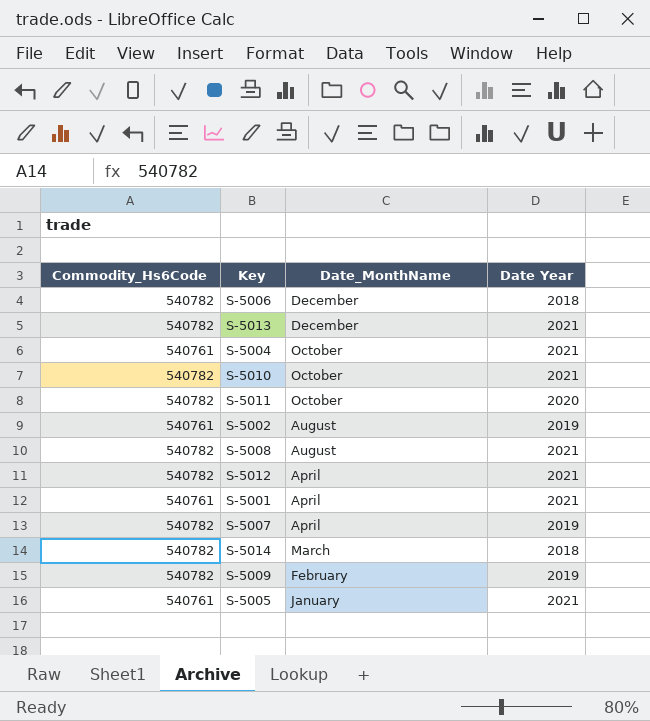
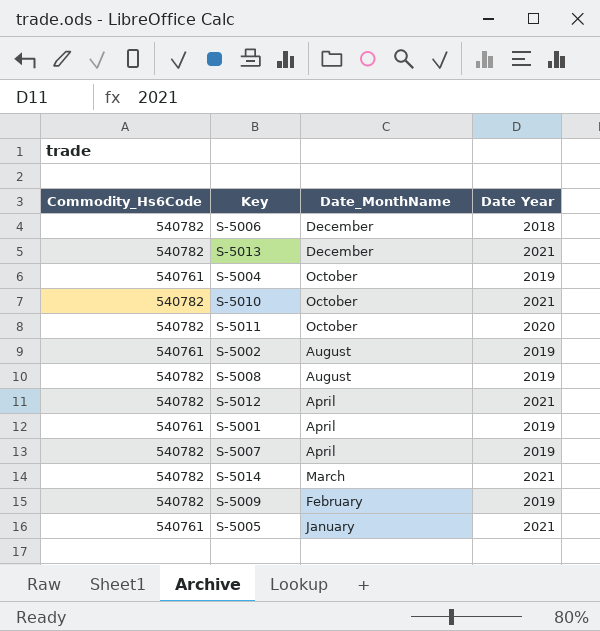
S-5004 | Date Year: 2021 -> 2019
S-5008 | Date Year: 2021 -> 2019
S-5001 | Date Year: 2021 -> 2019
S-5014 | Date Year: 2018 -> 2021

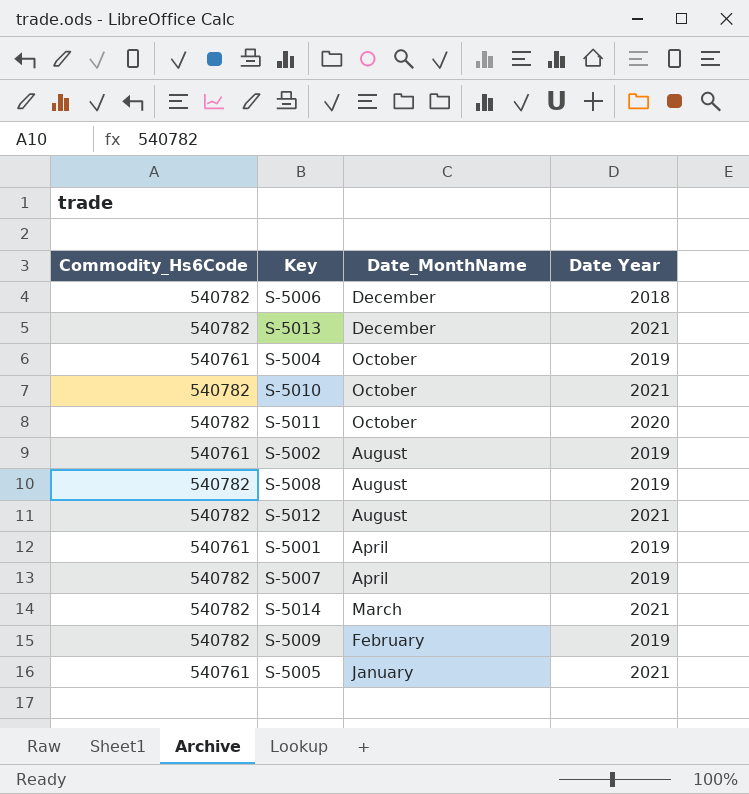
S-5012 | Date_MonthName: April -> August

